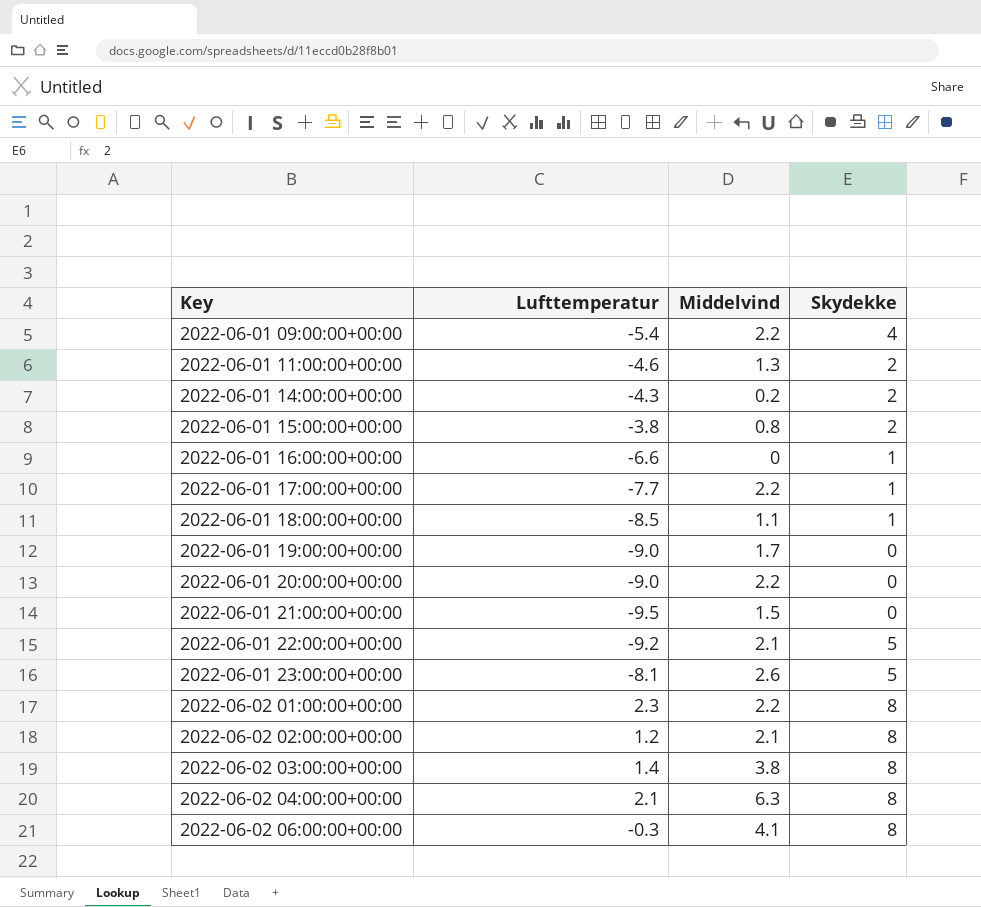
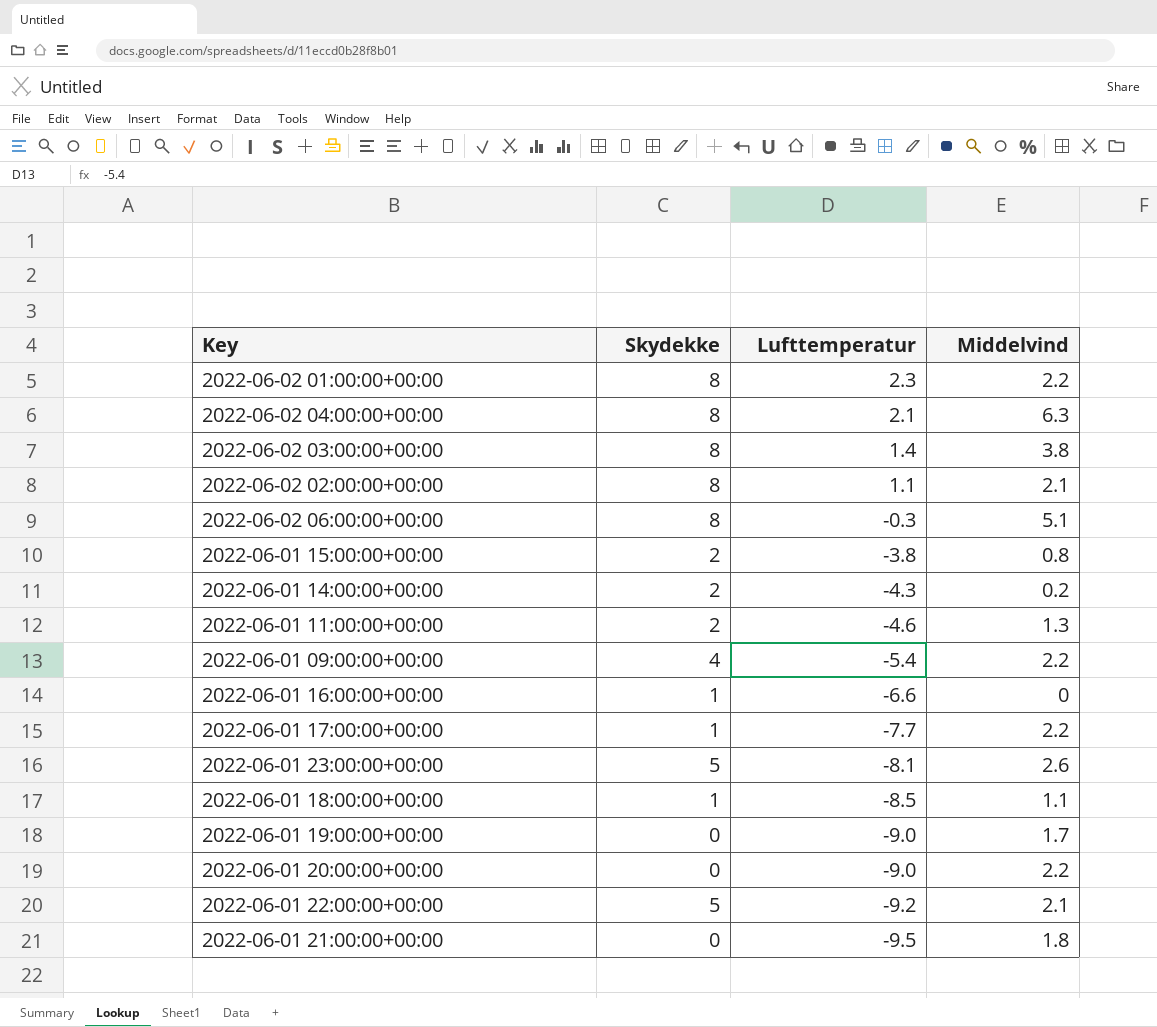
row order: Key ascending -> Lufttemperatur descending
column Skydekke | position: 4 -> 2
2022-06-02 02:00:00+00:00 | Lufttemperatur: 1.2 -> 1.1
2022-06-02 06:00:00+00:00 | Middelvind: 4.1 -> 5.1
2022-06-01 21:00:00+00:00 | Middelvind: 1.5 -> 1.8

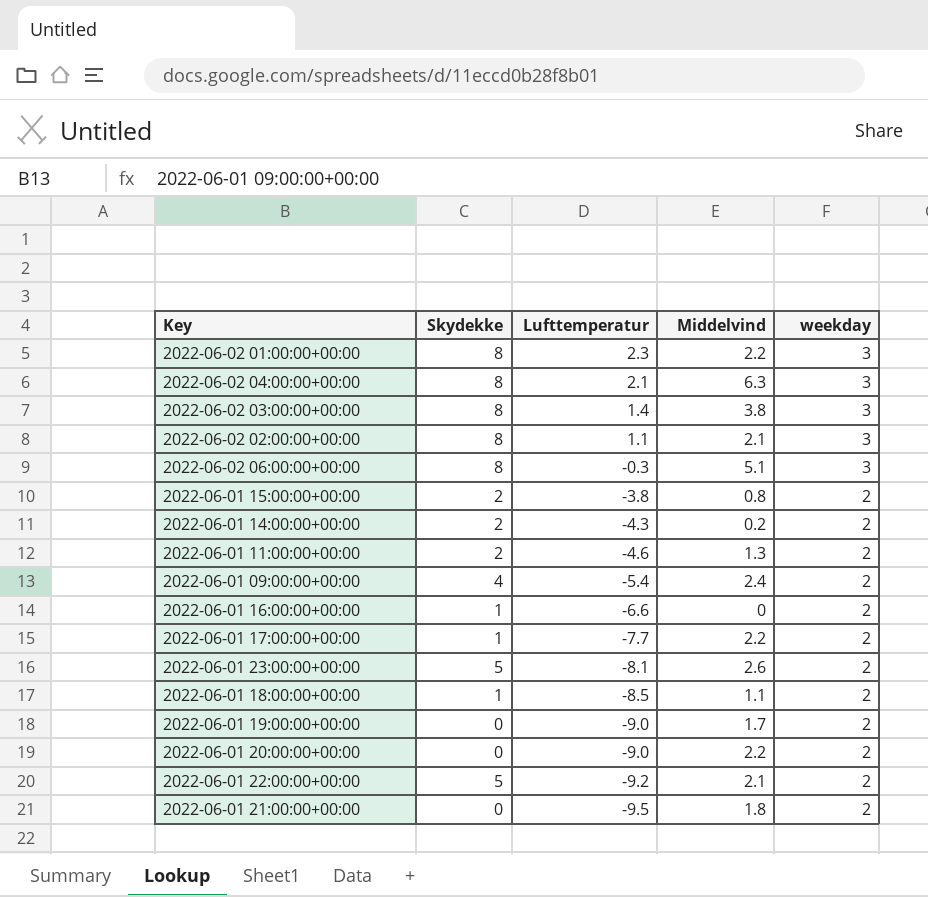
column weekday | position: none -> 5
2022-06-01 09:00:00+00:00 | Middelvind: 2.2 -> 2.4

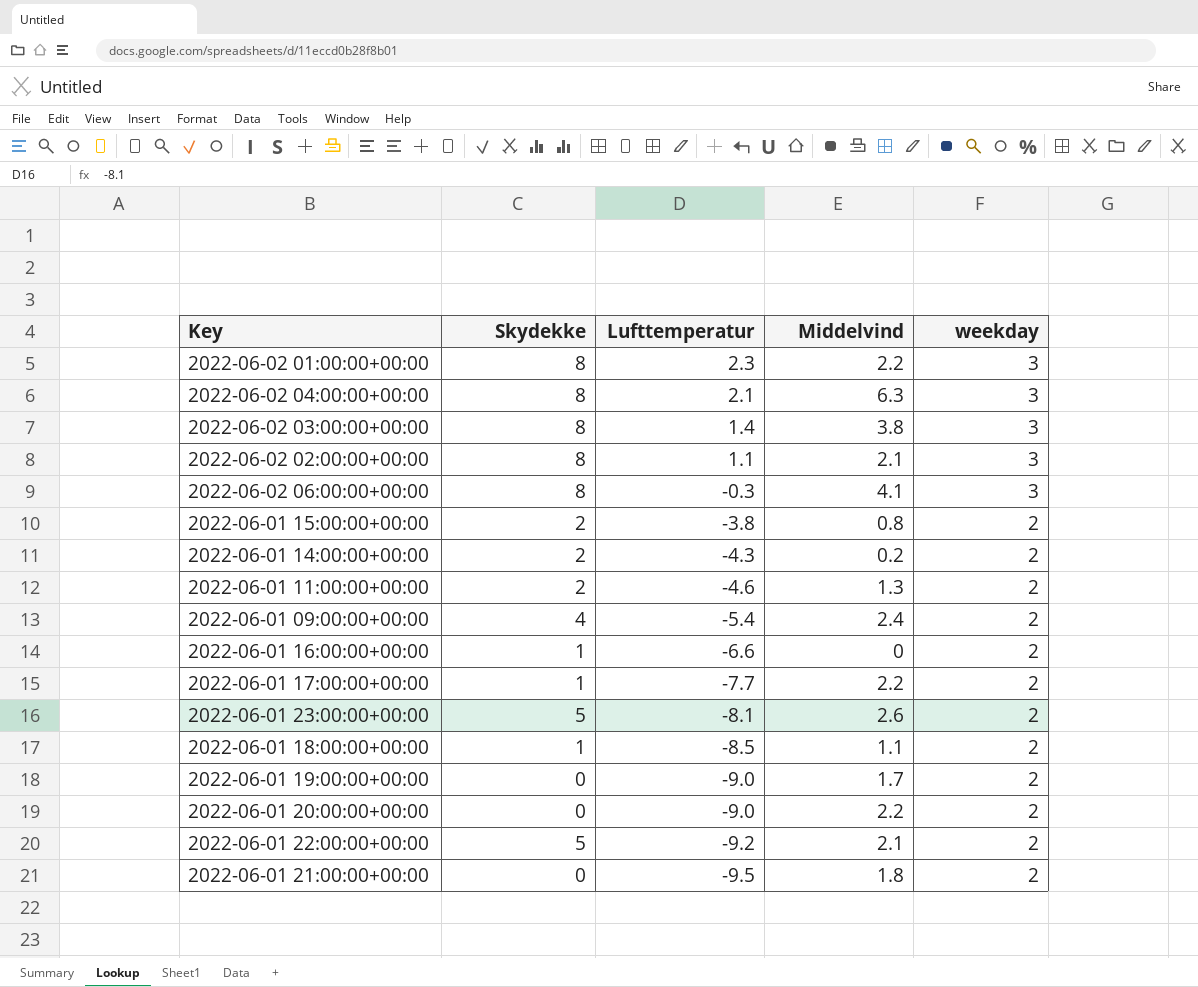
2022-06-02 06:00:00+00:00 | Middelvind: 5.1 -> 4.1

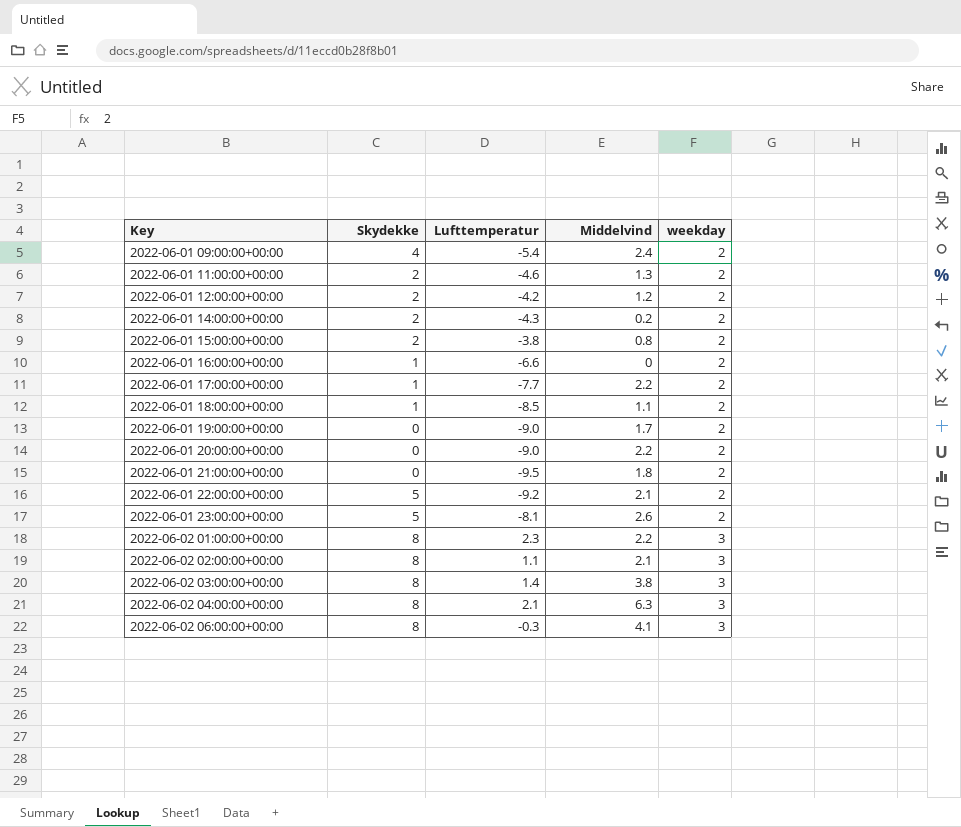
row order: Lufttemperatur descending -> Key ascending
row 2022-06-01 12:00:00+00:00: none -> 2 | -4.2 | 1.2 | 2

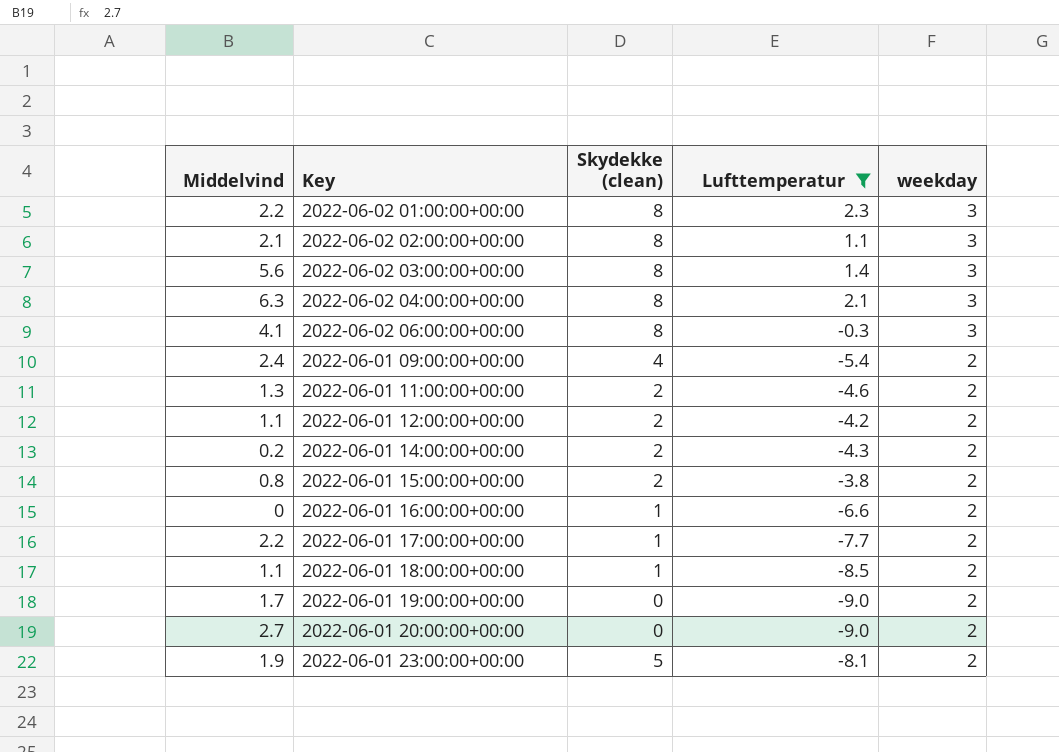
filter: none -> Lufttemperatur >= -9.0
row order: Key ascending -> weekday descending
column Middelvind | position: 4 -> 1
column name: Skydekke -> Skydekke (clean)
2022-06-02 03:00:00+00:00 | Middelvind: 3.8 -> 5.6
2022-06-01 12:00:00+00:00 | Middelvind: 1.2 -> 1.1
2022-06-01 20:00:00+00:00 | Middelvind: 2.2 -> 2.7
2022-06-01 23:00:00+00:00 | Middelvind: 2.6 -> 1.9

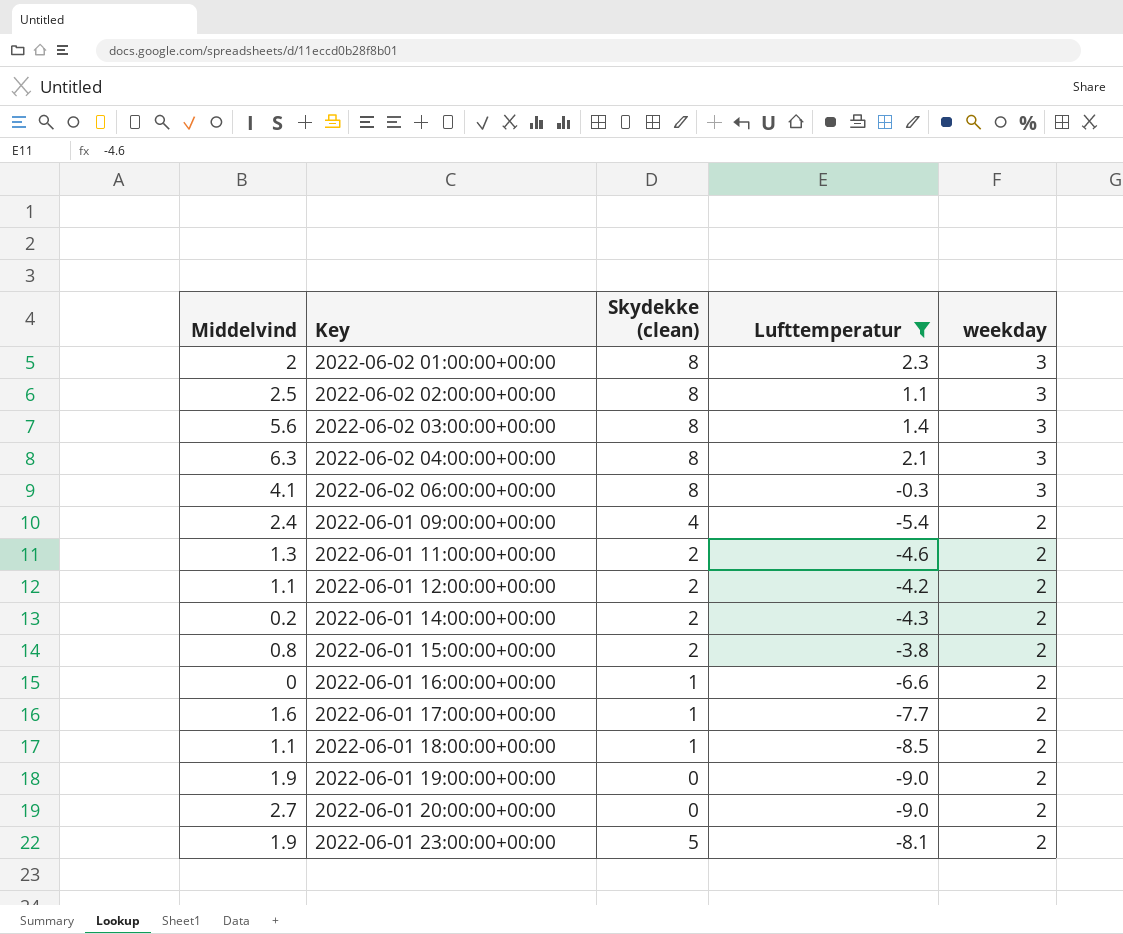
2022-06-02 01:00:00+00:00 | Middelvind: 2.2 -> 2
2022-06-02 02:00:00+00:00 | Middelvind: 2.1 -> 2.5
2022-06-01 17:00:00+00:00 | Middelvind: 2.2 -> 1.6
2022-06-01 19:00:00+00:00 | Middelvind: 1.7 -> 1.9

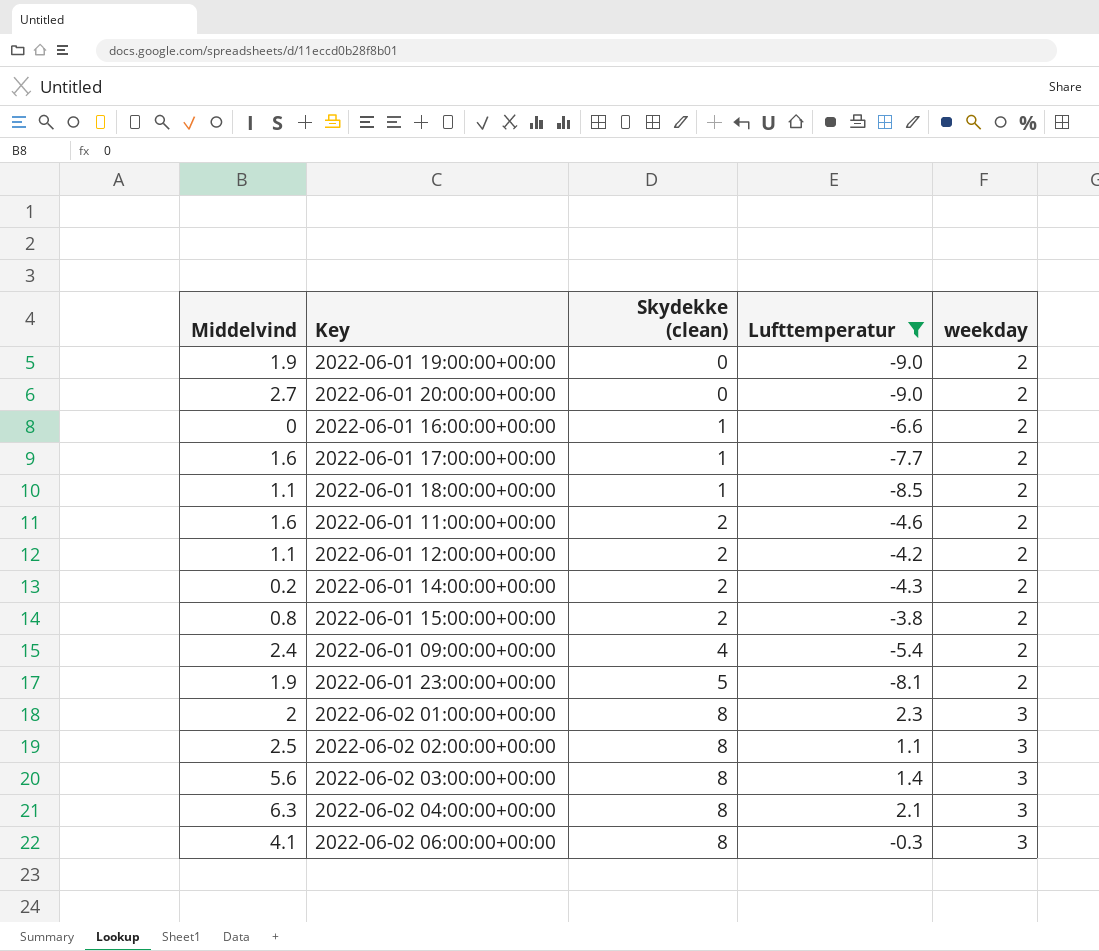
row order: weekday descending -> Skydekke (clean) ascending
2022-06-01 11:00:00+00:00 | Middelvind: 1.3 -> 1.6

